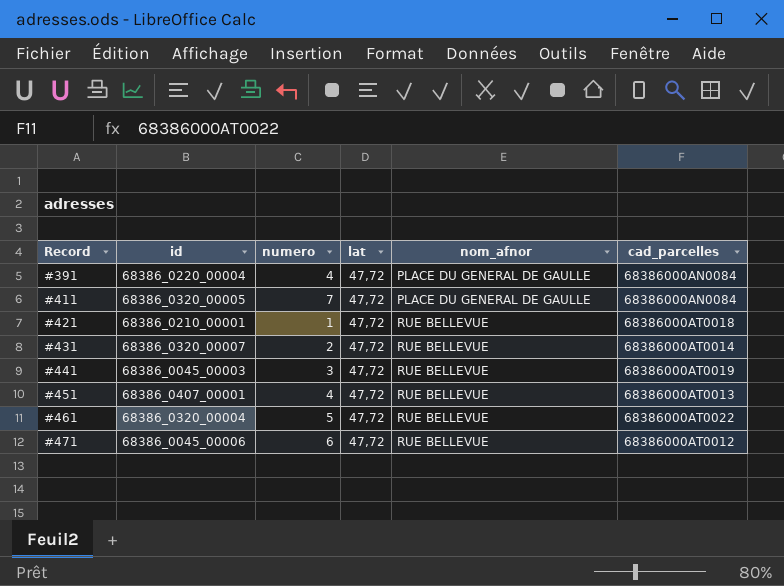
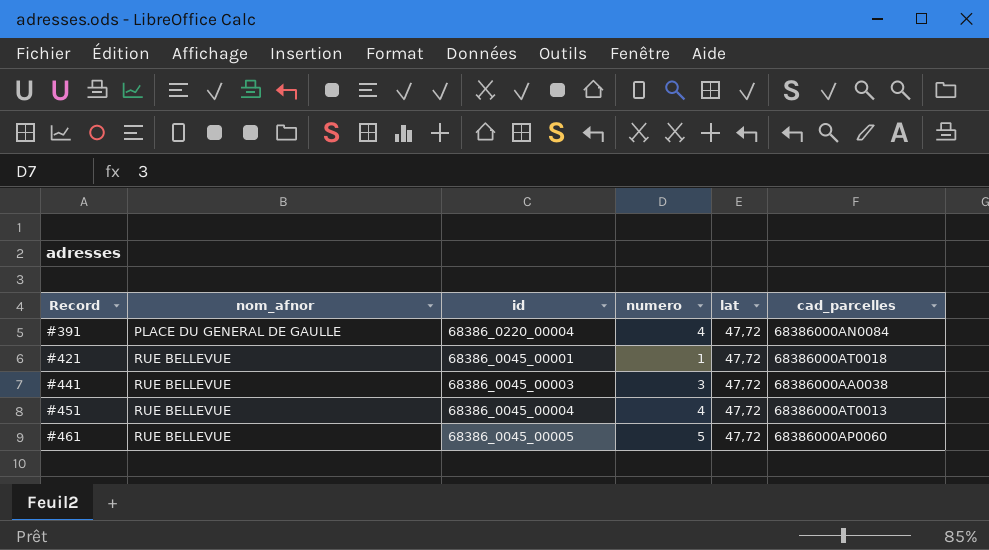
column nom_afnor | position: 5 -> 2
row #411: 68386_0320_00005 | 7 | 47,72 | PLACE DU GENERAL DE GAULLE | 68386000AN0084 -> none
row #431: 68386_0320_00007 | 2 | 47,72 | RUE BELLEVUE | 68386000AT0014 -> none
row #471: 68386_0045_00006 | 6 | 47,72 | RUE BELLEVUE | 68386000AT0012 -> none
#421 | id: 68386_0210_00001 -> 68386_0045_00001
#441 | cad_parcelles: 68386000AT0019 -> 68386000AA0038
#451 | id: 68386_0407_00001 -> 68386_0045_00004
#461 | id: 68386_0320_00004 -> 68386_0045_00005
#461 | cad_parcelles: 68386000AT0022 -> 68386000AP0060

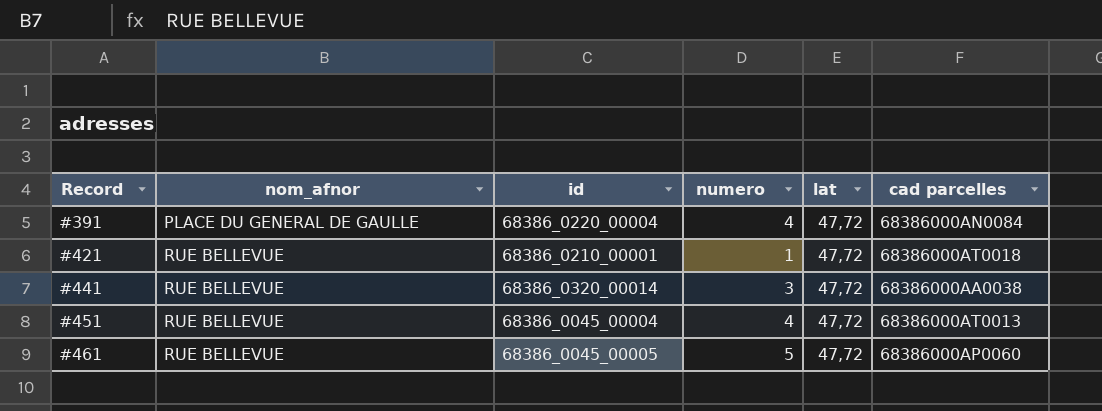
column name: cad_parcelles -> cad parcelles
#421 | id: 68386_0045_00001 -> 68386_0210_00001
#441 | id: 68386_0045_00003 -> 68386_0320_00014

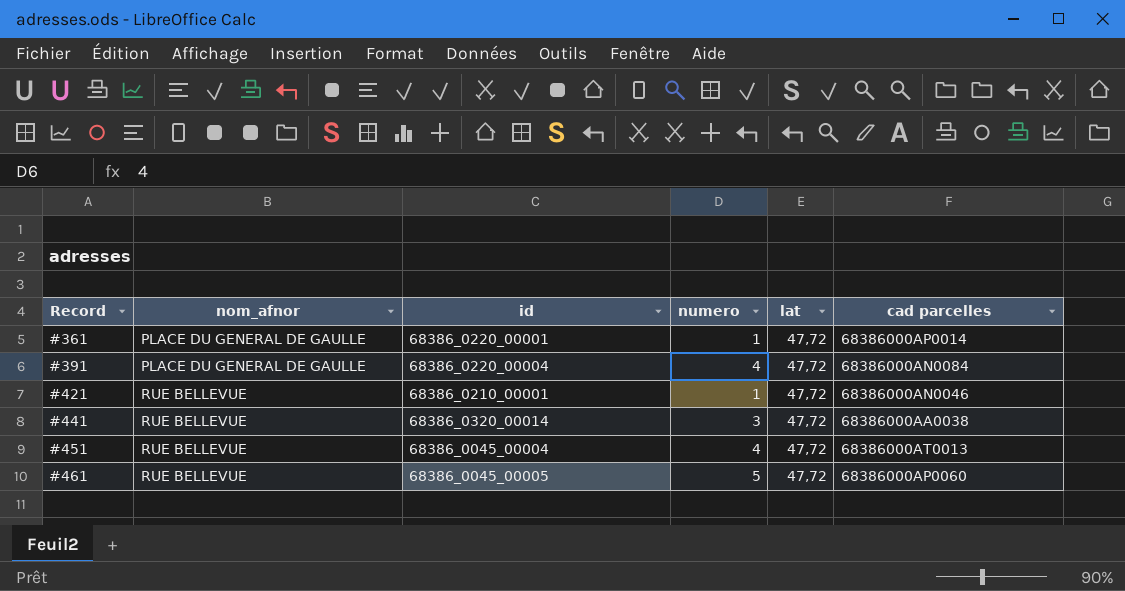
row #361: none -> PLACE DU GENERAL DE GAULLE | 68386_0220_00001 | 1 | 47,72 | 68386000AP0014
#421 | cad parcelles: 68386000AT0018 -> 68386000AN0046

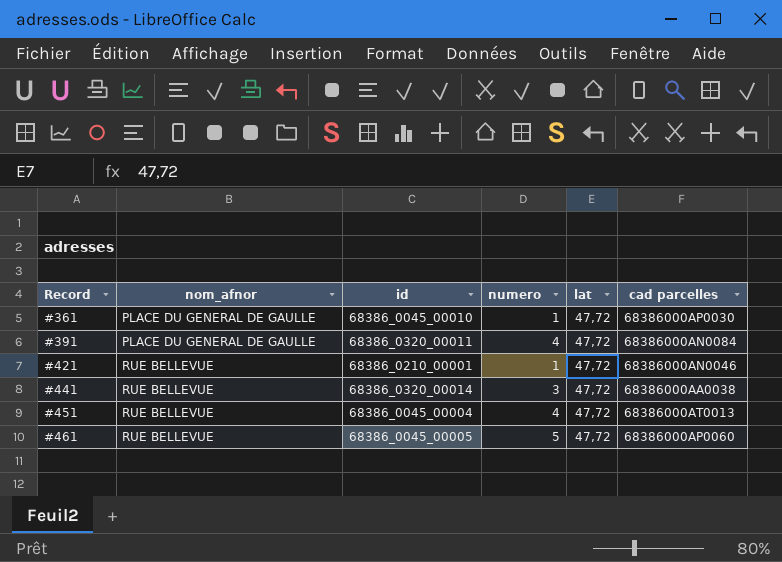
#361 | id: 68386_0220_00001 -> 68386_0045_00010
#361 | cad parcelles: 68386000AP0014 -> 68386000AP0030
#391 | id: 68386_0220_00004 -> 68386_0320_00011

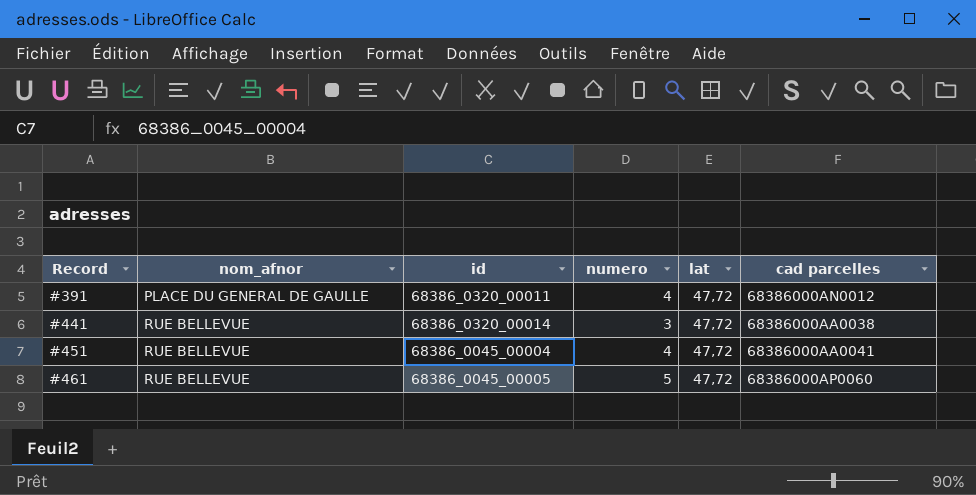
row #361: PLACE DU GENERAL DE GAULLE | 68386_0045_00010 | 1 | 47,72 | 68386000AP0030 -> none
row #421: RUE BELLEVUE | 68386_0210_00001 | 1 | 47,72 | 68386000AN0046 -> none
#391 | cad parcelles: 68386000AN0084 -> 68386000AN0012
#451 | cad parcelles: 68386000AT0013 -> 68386000AA0041

